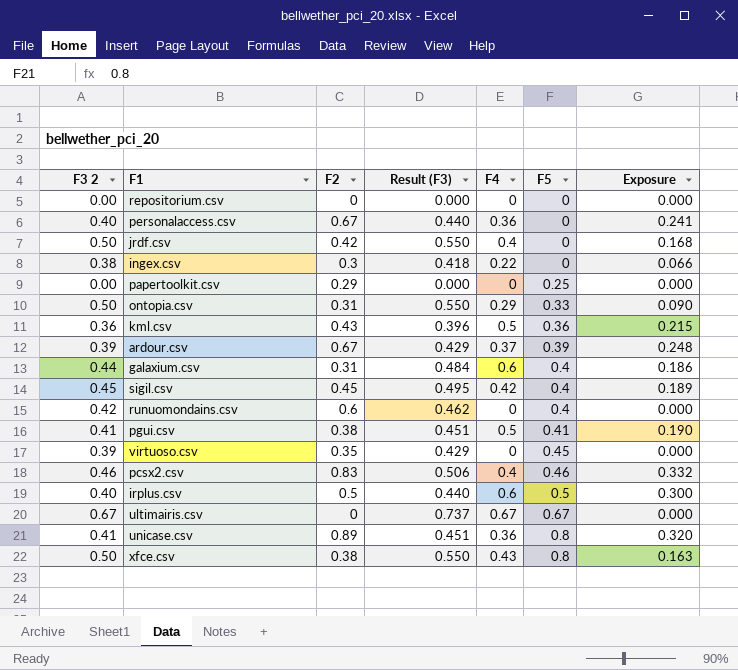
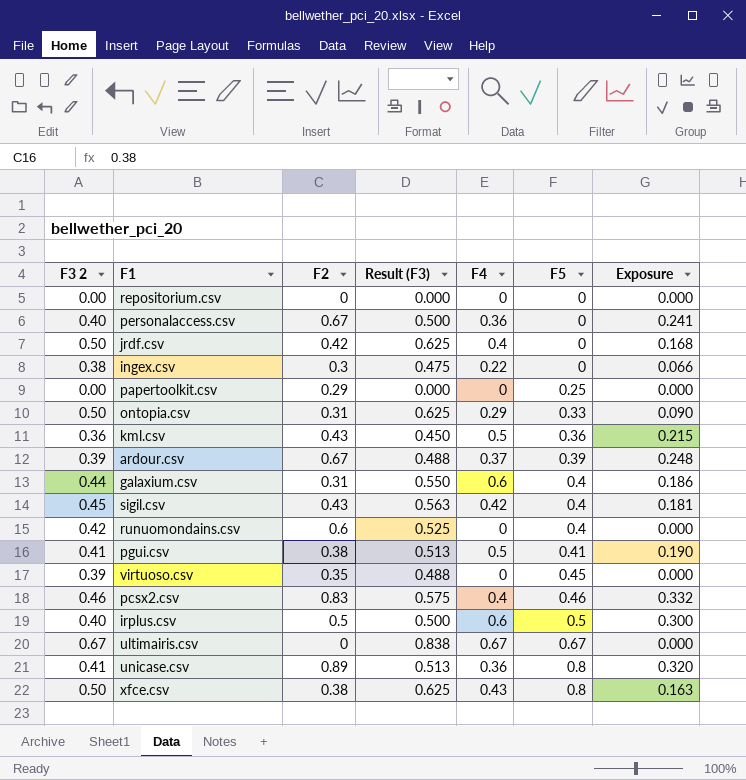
column Result (F3) | formula: [F3 2] * 1.1 -> [F3 2] * 1.25
sigil.csv | F2: 0.45 -> 0.43
sigil.csv | Exposure: 0.189 -> 0.181

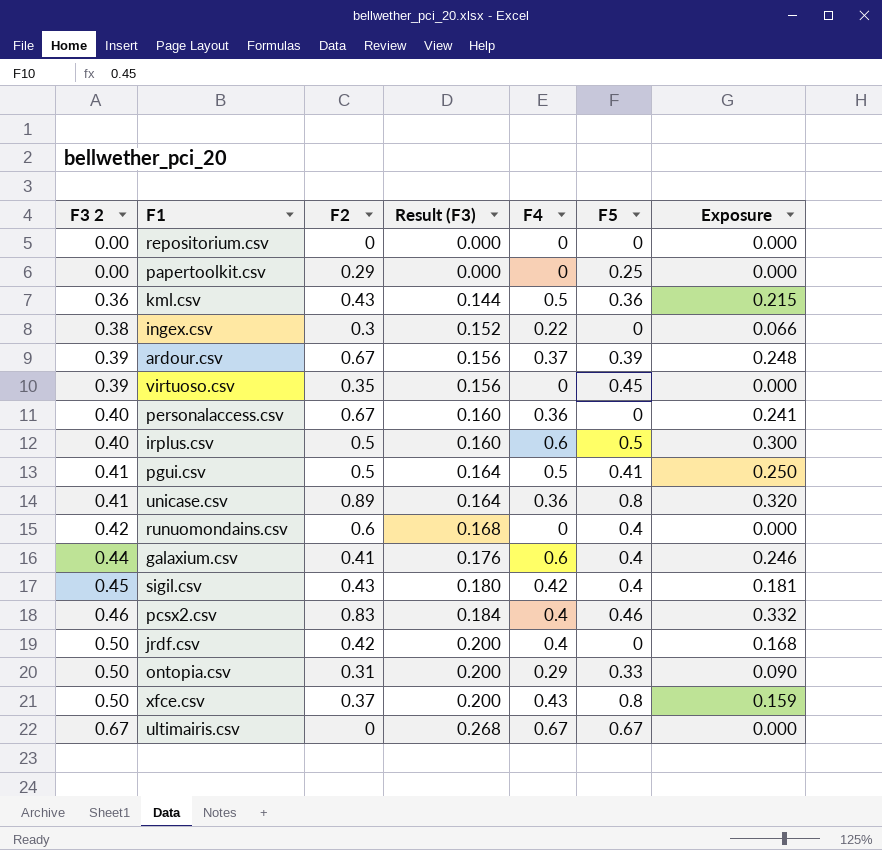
row order: F5 ascending -> F3 2 ascending
column Result (F3) | formula: [F3 2] * 1.25 -> [F3 2] * 0.4
pgui.csv | F2: 0.38 -> 0.5
pgui.csv | Exposure: 0.190 -> 0.250
galaxium.csv | F2: 0.31 -> 0.41
galaxium.csv | Exposure: 0.186 -> 0.246
xfce.csv | F2: 0.38 -> 0.37
xfce.csv | Exposure: 0.163 -> 0.159

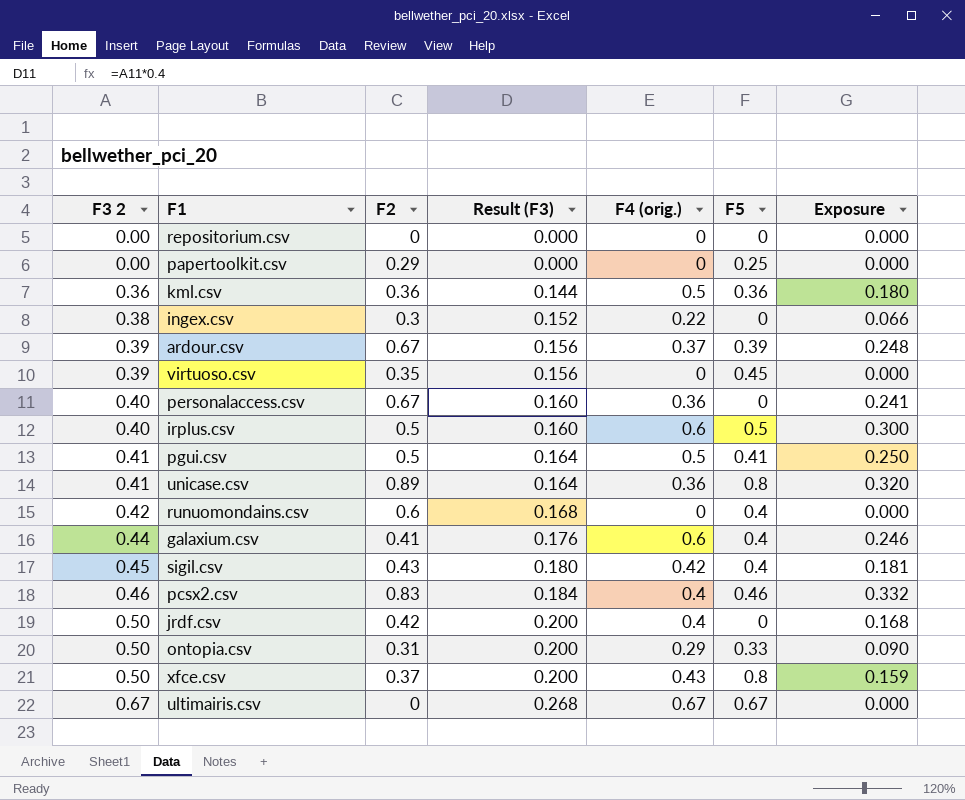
column name: F4 -> F4 (orig.)
kml.csv | F2: 0.43 -> 0.36
kml.csv | Exposure: 0.215 -> 0.180

